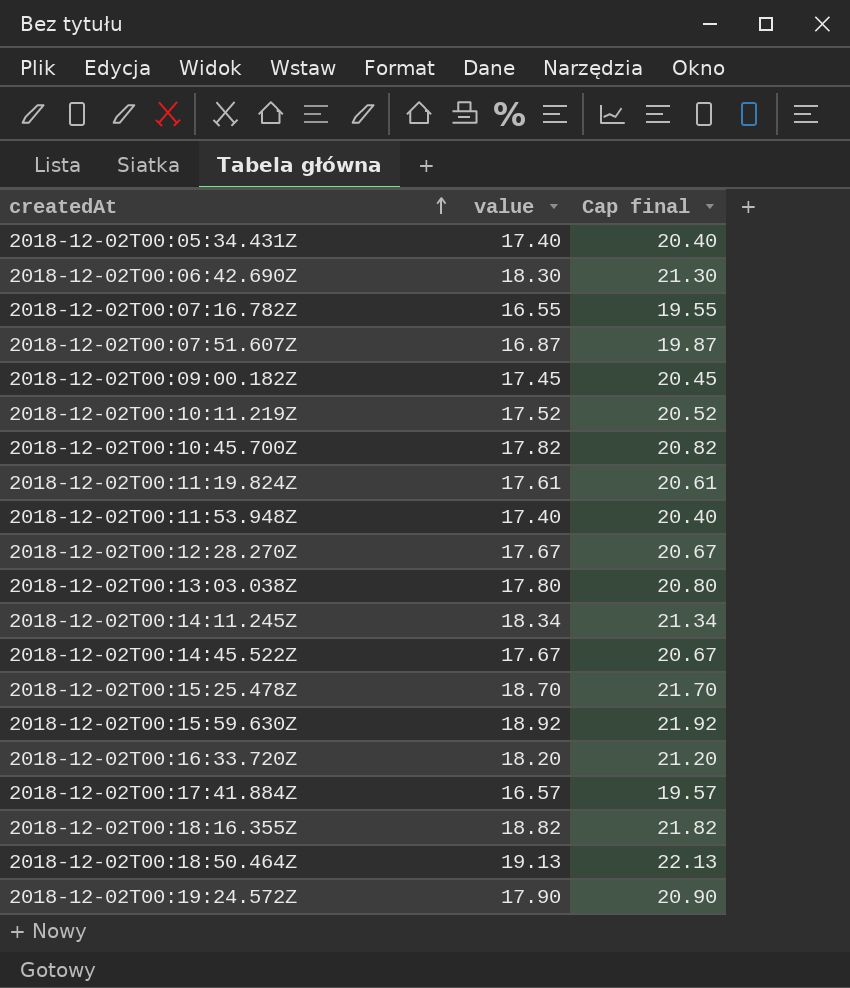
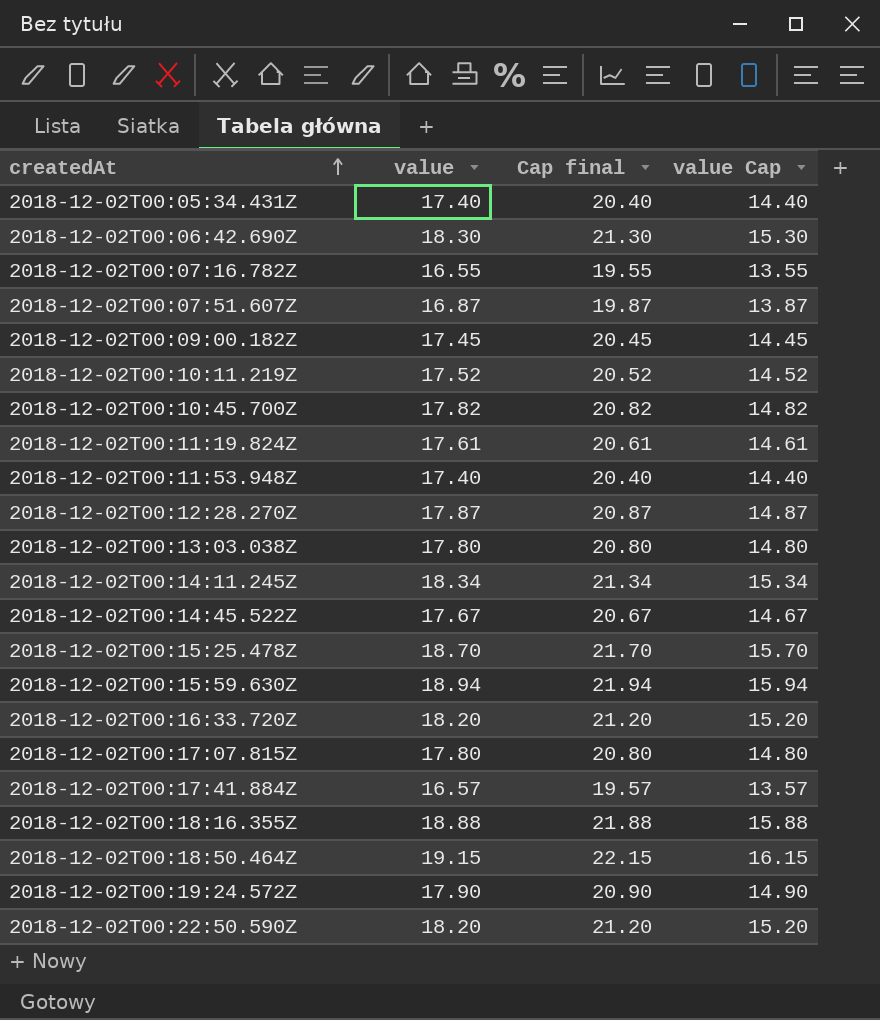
column value Cap | formula: none -> [value] - 3
2018-12-02T00:12:28.270Z | value: 17.67 -> 17.87
2018-12-02T00:12:28.270Z | Cap final: 20.67 -> 20.87
2018-12-02T00:15:59.630Z | value: 18.92 -> 18.94
2018-12-02T00:15:59.630Z | Cap final: 21.92 -> 21.94
row 2018-12-02T00:17:07.815Z: none -> 17.80 | 20.80 | 14.80
2018-12-02T00:18:16.355Z | value: 18.82 -> 18.88
2018-12-02T00:18:16.355Z | Cap final: 21.82 -> 21.88
2018-12-02T00:18:50.464Z | value: 19.13 -> 19.15
2018-12-02T00:18:50.464Z | Cap final: 22.13 -> 22.15
row 2018-12-02T00:22:50.590Z: none -> 18.20 | 21.20 | 15.20

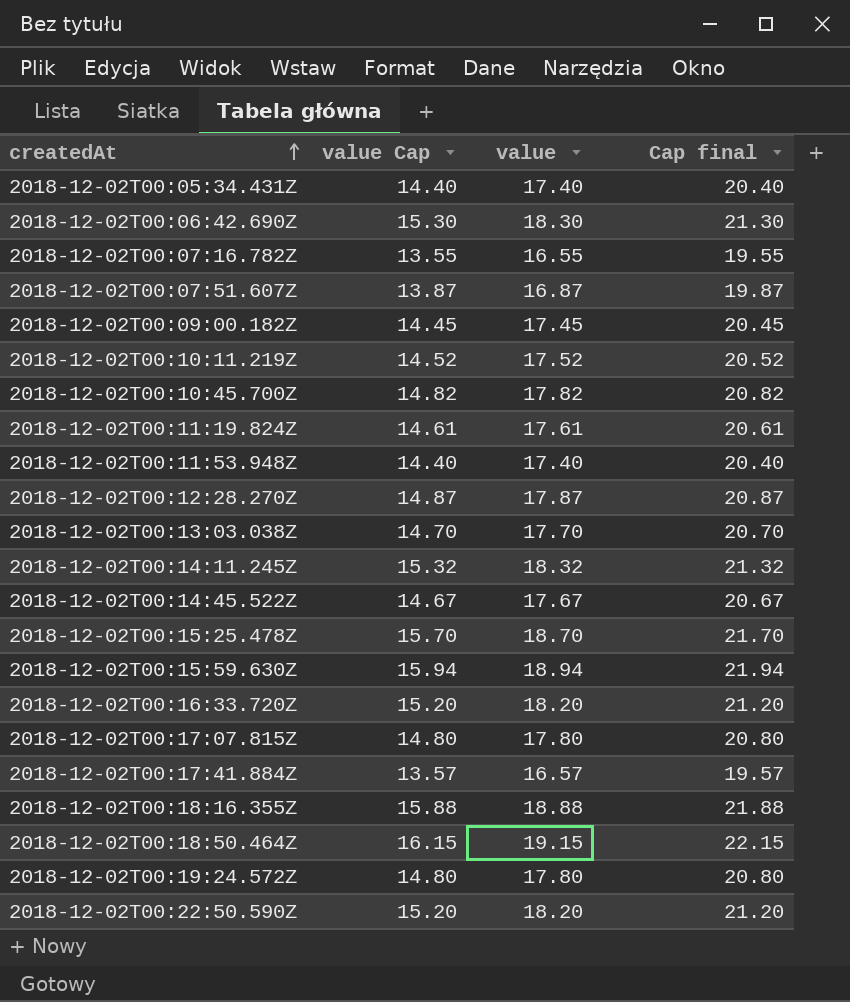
column value Cap | position: 4 -> 2
2018-12-02T00:13:03.038Z | value Cap: 14.80 -> 14.70
2018-12-02T00:13:03.038Z | value: 17.80 -> 17.70
2018-12-02T00:13:03.038Z | Cap final: 20.80 -> 20.70
2018-12-02T00:14:11.245Z | value Cap: 15.34 -> 15.32
2018-12-02T00:14:11.245Z | value: 18.34 -> 18.32
2018-12-02T00:14:11.245Z | Cap final: 21.34 -> 21.32
2018-12-02T00:19:24.572Z | value Cap: 14.90 -> 14.80
2018-12-02T00:19:24.572Z | value: 17.90 -> 17.80
2018-12-02T00:19:24.572Z | Cap final: 20.90 -> 20.80

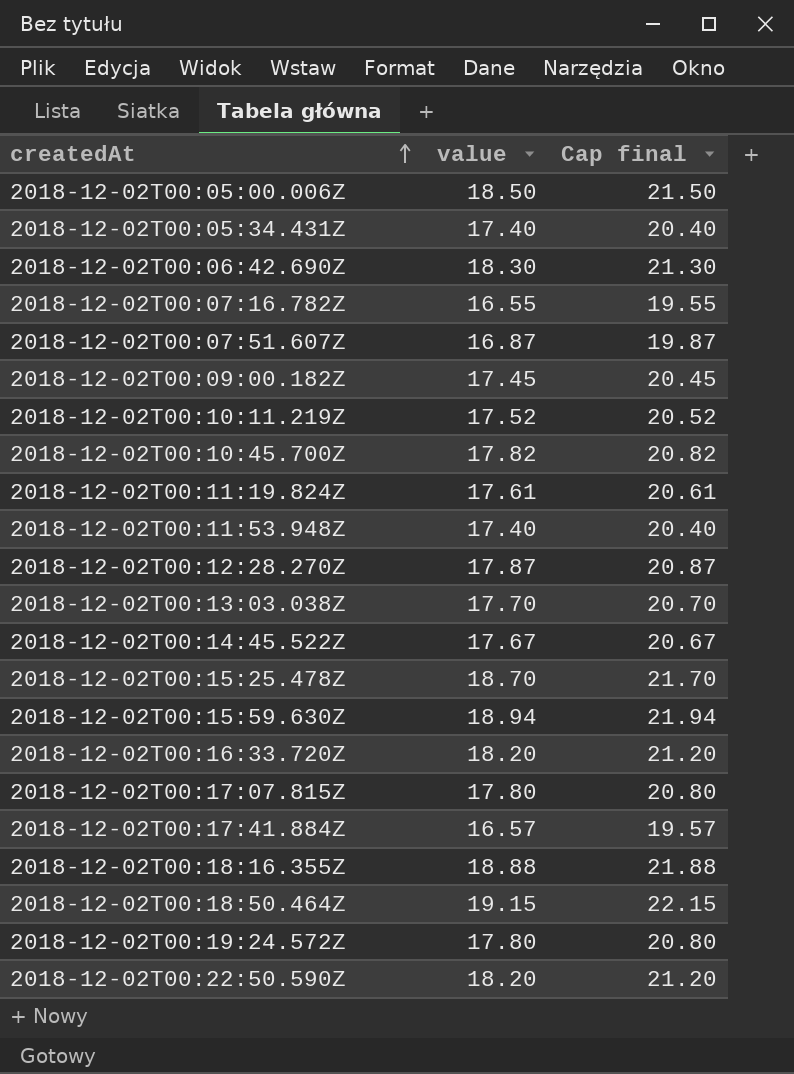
column value Cap | formula: [value] - 3 -> none
row 2018-12-02T00:14:11.245Z: 15.32 | 18.32 | 21.32 -> none
row 2018-12-02T00:05:00.006Z: none -> 18.50 | 21.50

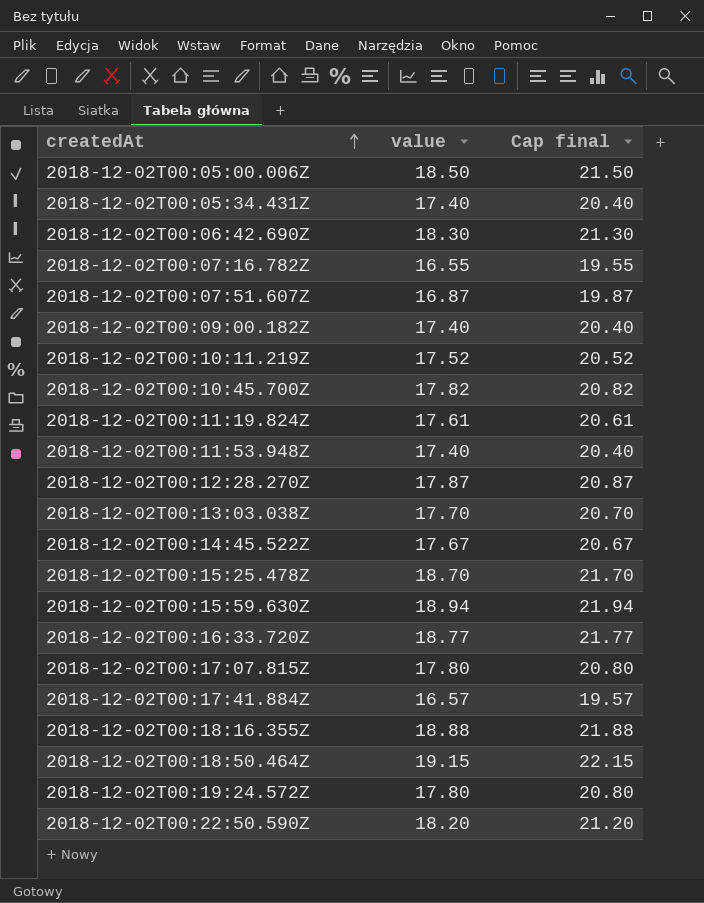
2018-12-02T00:09:00.182Z | value: 17.45 -> 17.40
2018-12-02T00:09:00.182Z | Cap final: 20.45 -> 20.40
2018-12-02T00:16:33.720Z | value: 18.20 -> 18.77
2018-12-02T00:16:33.720Z | Cap final: 21.20 -> 21.77

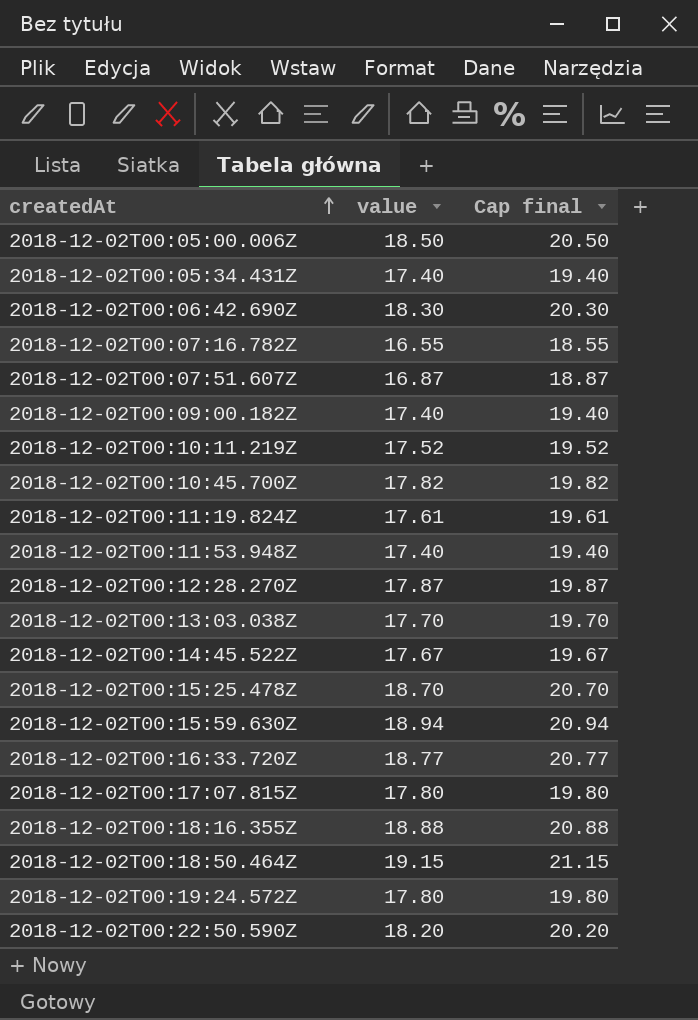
column Cap final | formula: [value] + 3 -> [value] + 2
row 2018-12-02T00:17:41.884Z: 16.57 | 19.57 -> none

